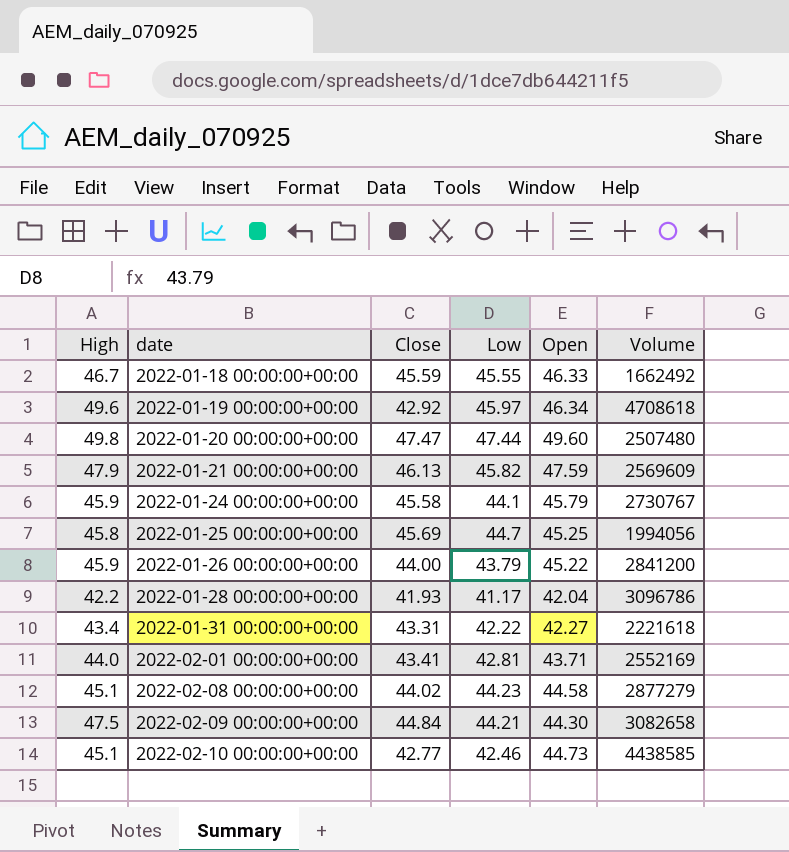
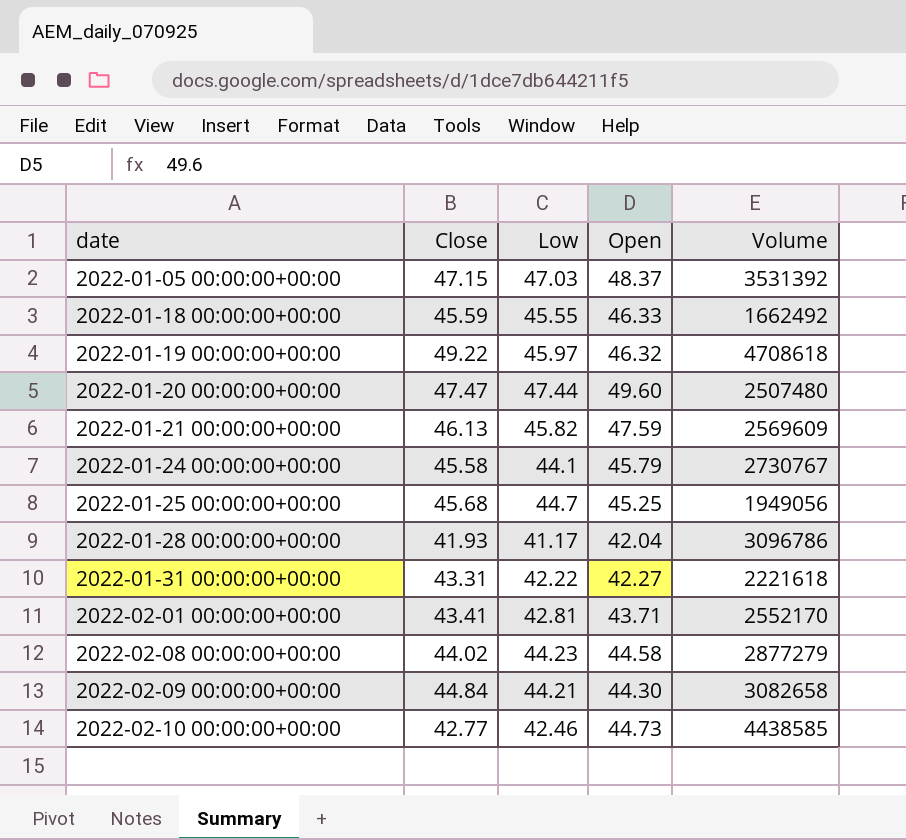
column High | position: 1 -> none
row 2022-01-26 00:00:00+00:00: 45.9 | 44.00 | 43.79 | 45.22 | 2841200 -> none
row 2022-01-05 00:00:00+00:00: none -> 47.15 | 47.03 | 48.37 | 3531392
2022-01-19 00:00:00+00:00 | Close: 42.92 -> 49.22
2022-01-19 00:00:00+00:00 | Open: 46.34 -> 46.32
2022-01-25 00:00:00+00:00 | Close: 45.69 -> 45.68
2022-01-25 00:00:00+00:00 | Volume: 1994056 -> 1949056
2022-02-01 00:00:00+00:00 | Volume: 2552169 -> 2552170

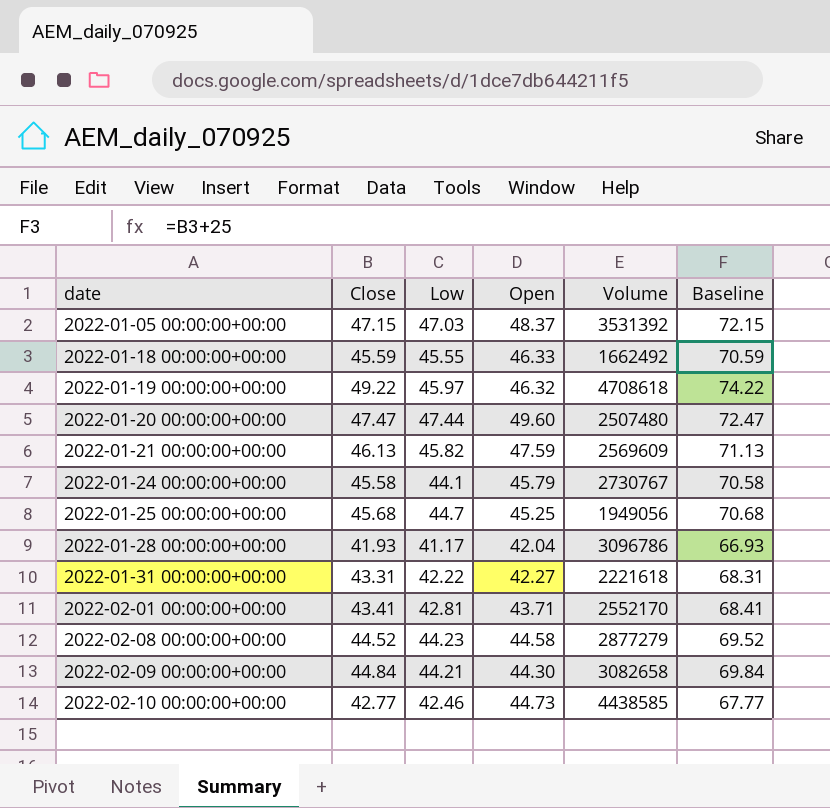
column Baseline | formula: none -> [Close] + 25
2022-02-08 00:00:00+00:00 | Close: 44.02 -> 44.52

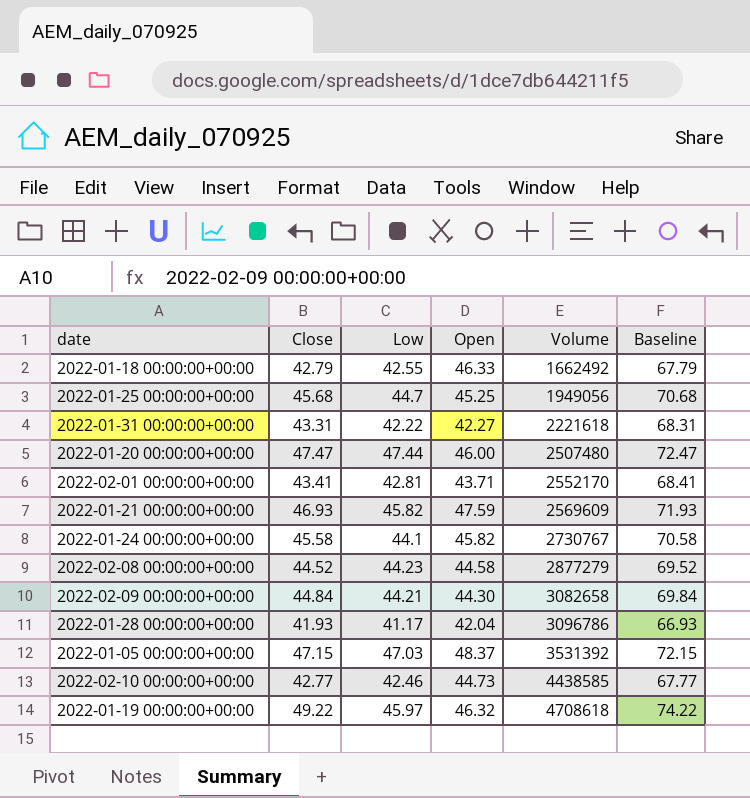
row order: date ascending -> Volume ascending
2022-01-18 00:00:00+00:00 | Close: 45.59 -> 42.79
2022-01-18 00:00:00+00:00 | Low: 45.55 -> 42.55
2022-01-18 00:00:00+00:00 | Baseline: 70.59 -> 67.79
2022-01-20 00:00:00+00:00 | Open: 49.60 -> 46.00
2022-01-21 00:00:00+00:00 | Close: 46.13 -> 46.93
2022-01-21 00:00:00+00:00 | Baseline: 71.13 -> 71.93
2022-01-24 00:00:00+00:00 | Open: 45.79 -> 45.82

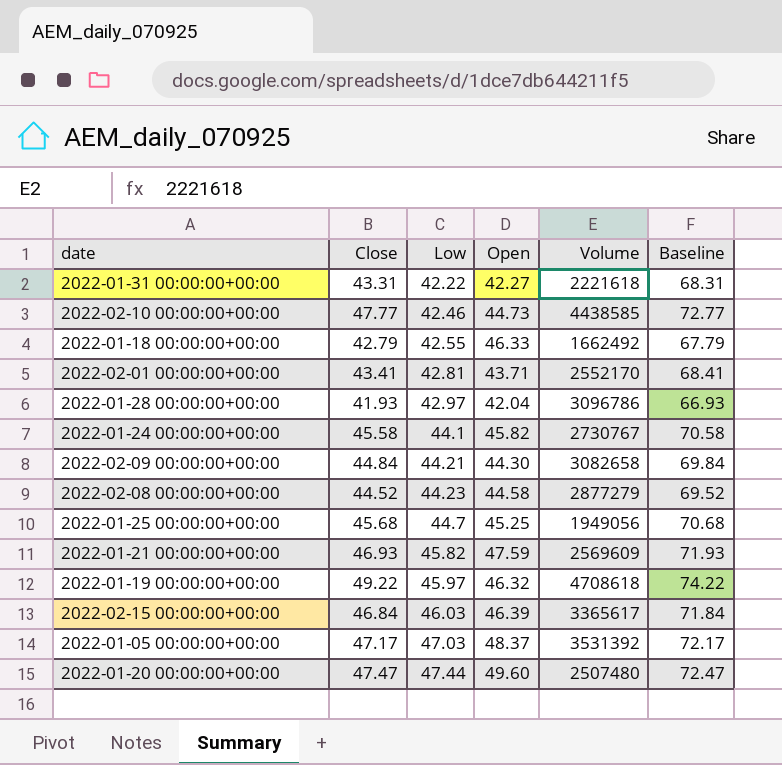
row order: Volume ascending -> Low ascending
2022-02-10 00:00:00+00:00 | Close: 42.77 -> 47.77
2022-02-10 00:00:00+00:00 | Baseline: 67.77 -> 72.77
2022-01-28 00:00:00+00:00 | Low: 41.17 -> 42.97
row 2022-02-15 00:00:00+00:00: none -> 46.84 | 46.03 | 46.39 | 3365617 | 71.84
2022-01-05 00:00:00+00:00 | Close: 47.15 -> 47.17
2022-01-05 00:00:00+00:00 | Baseline: 72.15 -> 72.17
2022-01-20 00:00:00+00:00 | Open: 46.00 -> 49.60

